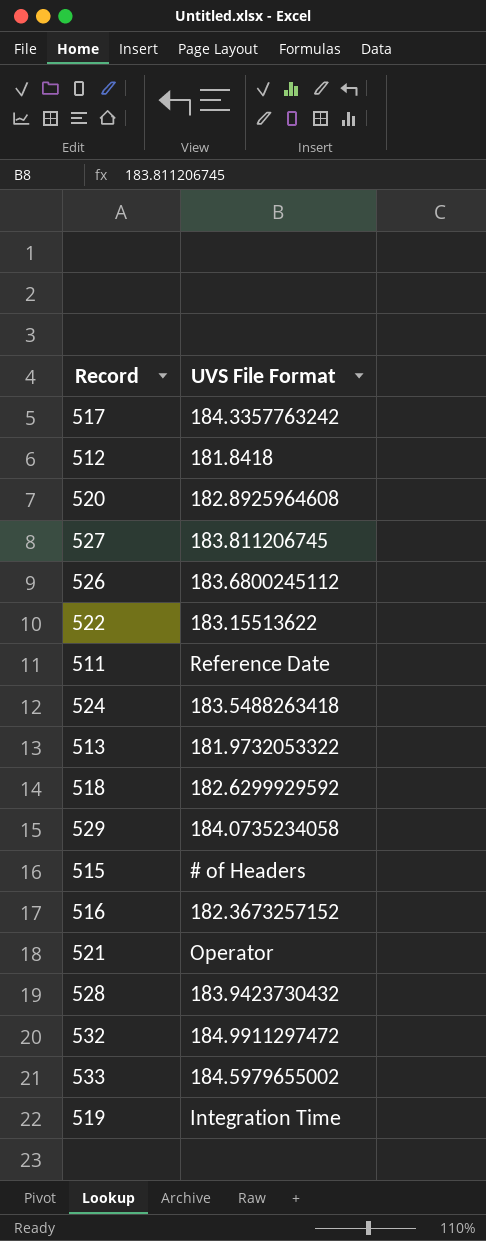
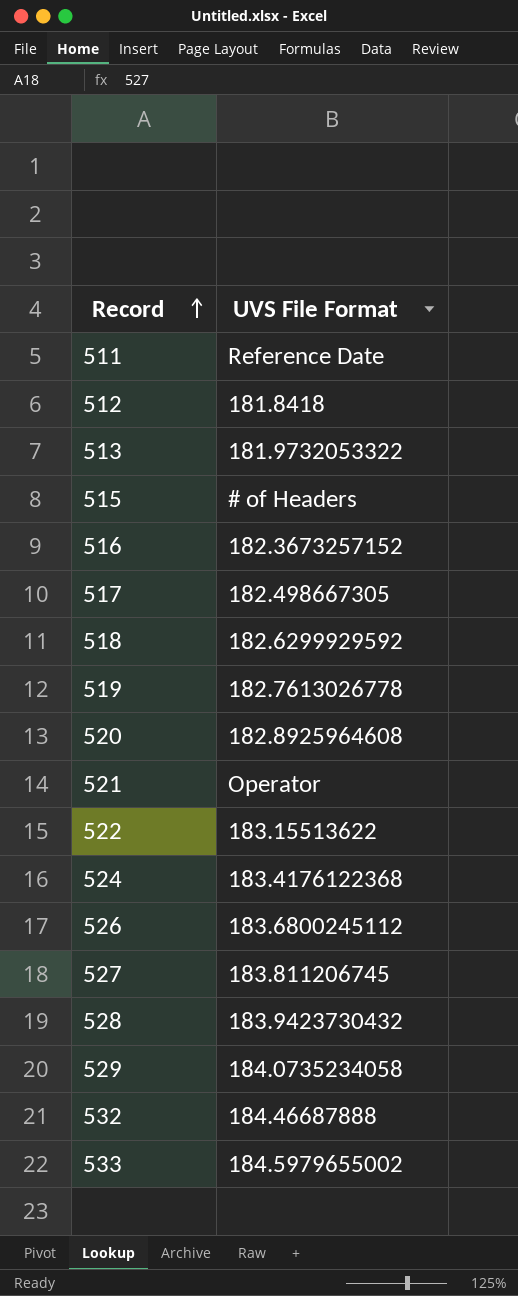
row order: none -> Record ascending
517 | UVS File Format: 184.3357763242 -> 182.498667305
519 | UVS File Format: Integration Time -> 182.7613026778
524 | UVS File Format: 183.5488263418 -> 183.4176122368
532 | UVS File Format: 184.9911297472 -> 184.46687888

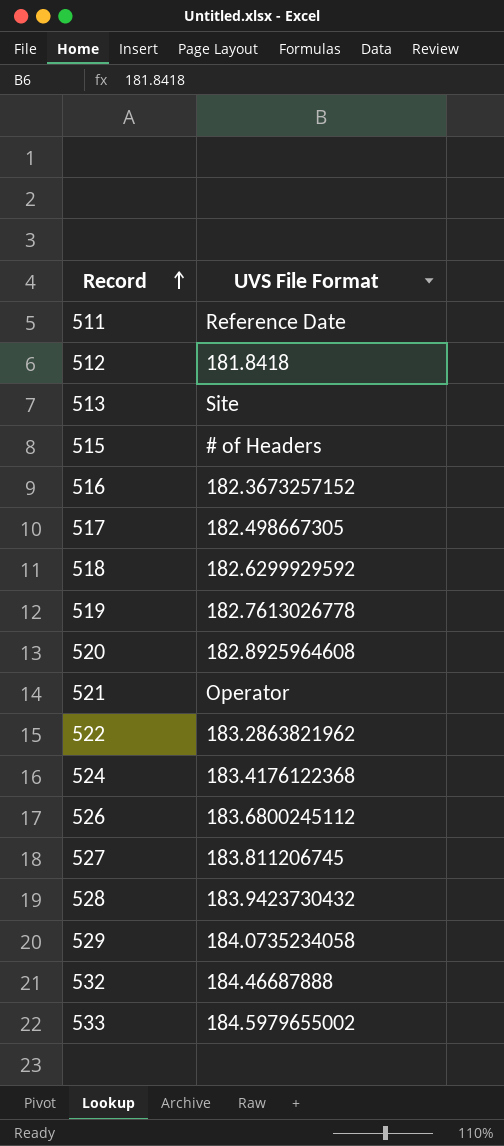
513 | UVS File Format: 181.9732053322 -> Site
522 | UVS File Format: 183.15513622 -> 183.2863821962

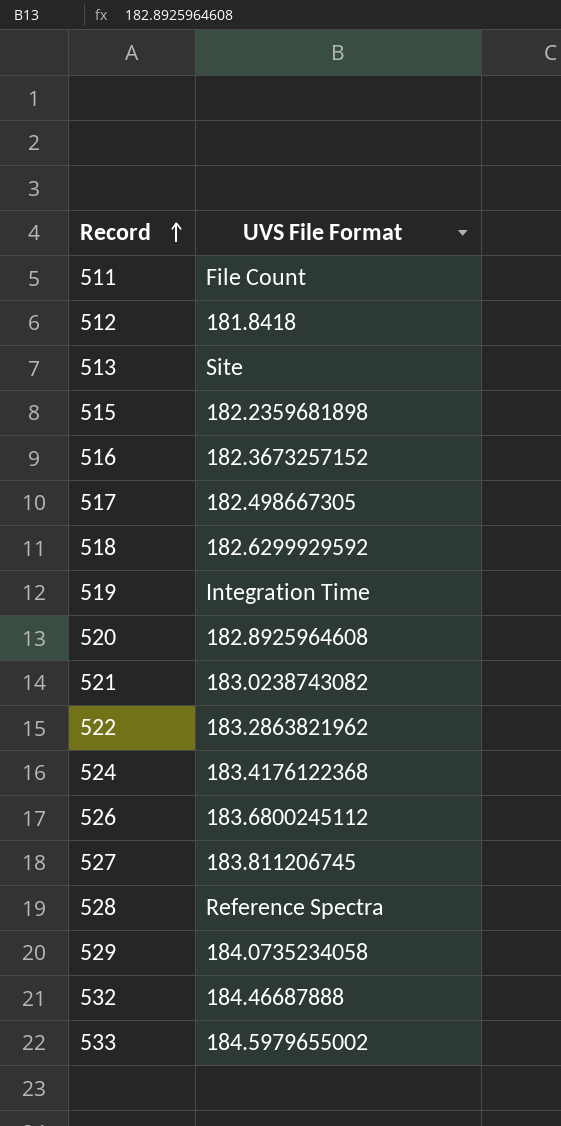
511 | UVS File Format: Reference Date -> File Count
515 | UVS File Format: # of Headers -> 182.2359681898
519 | UVS File Format: 182.7613026778 -> Integration Time
521 | UVS File Format: Operator -> 183.0238743082
528 | UVS File Format: 183.9423730432 -> Reference Spectra

